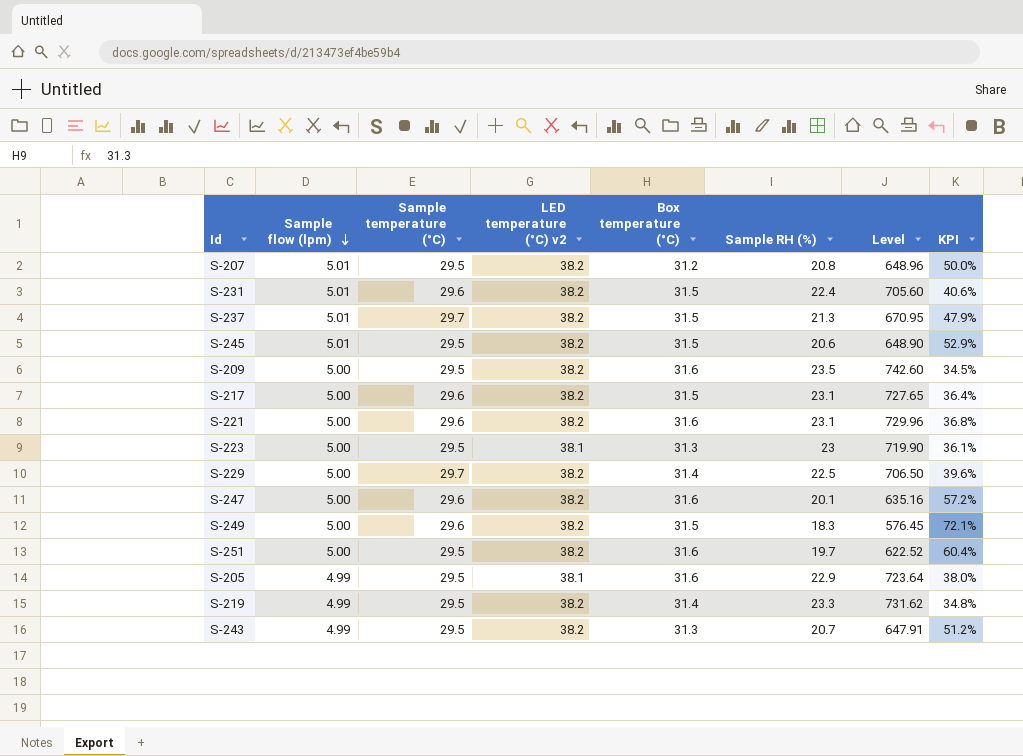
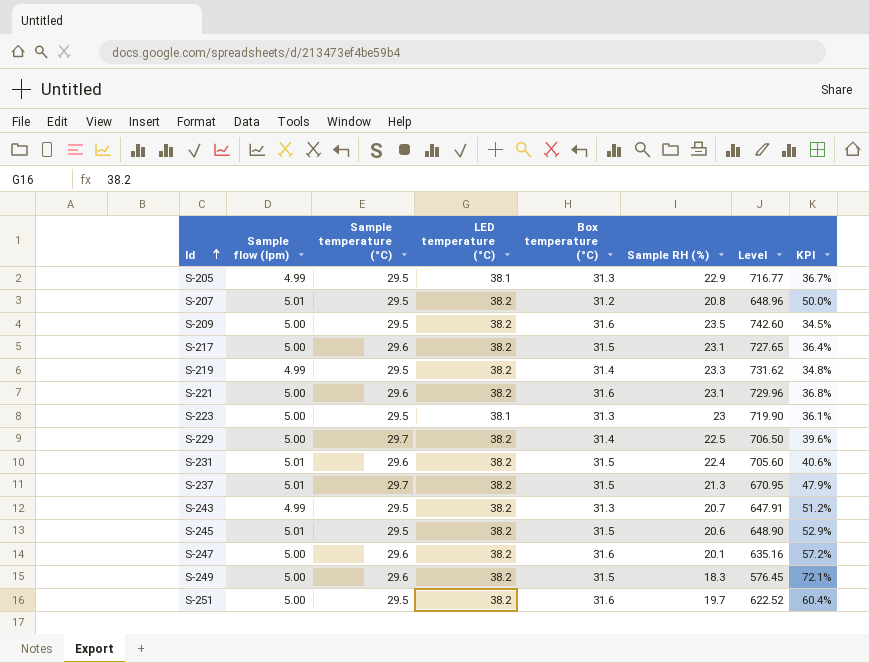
row order: Sample flow (lpm) descending -> Id ascending
column name: LED temperature (°C) v2 -> LED temperature (°C)
S-205 | Box temperature (°C): 31.6 -> 31.3
S-205 | Level: 723.64 -> 716.77
S-205 | KPI: 38.0% -> 36.7%

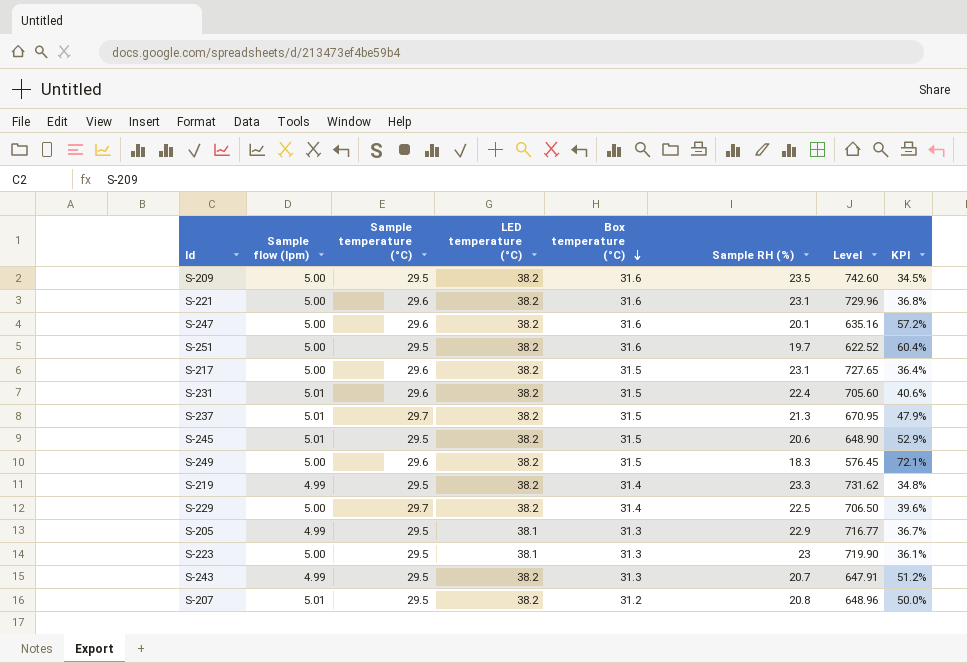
row order: Id ascending -> Box temperature (°C) descending

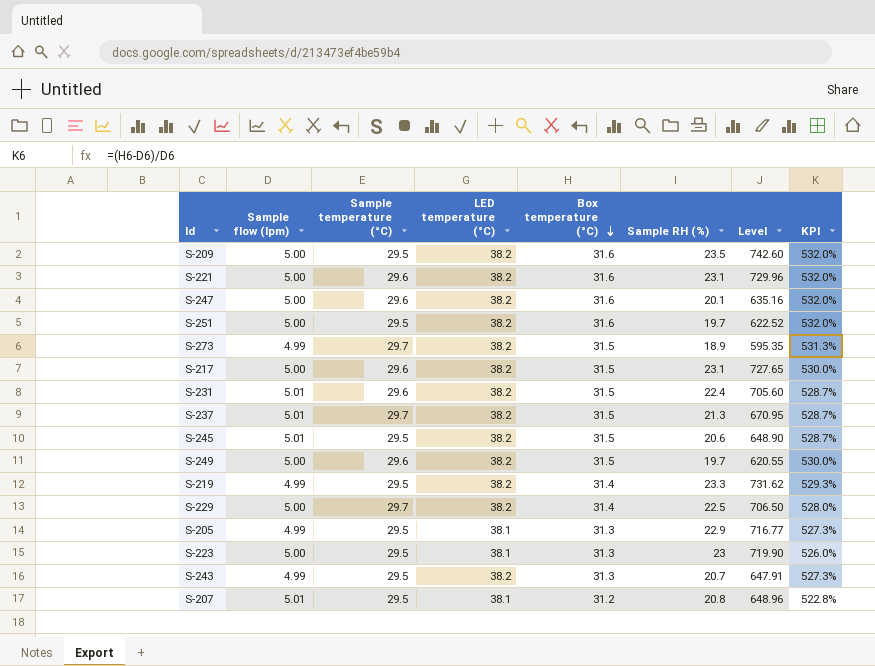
column KPI | formula: ([Box temperature (°C)] - [Sample RH (%)]) / [Sample RH (%)] -> ([Box temperature (°C)] - [Sample flow (lpm)]) / [Sample flow (lpm)]
row S-273: none -> 4.99 | 29.7 | 38.2 | 31.5 | 18.9 | 595.35 | 531.3%
S-249 | Sample RH (%): 18.3 -> 19.7
S-249 | Level: 576.45 -> 620.55
S-207 | LED temperature (°C): 38.2 -> 38.1

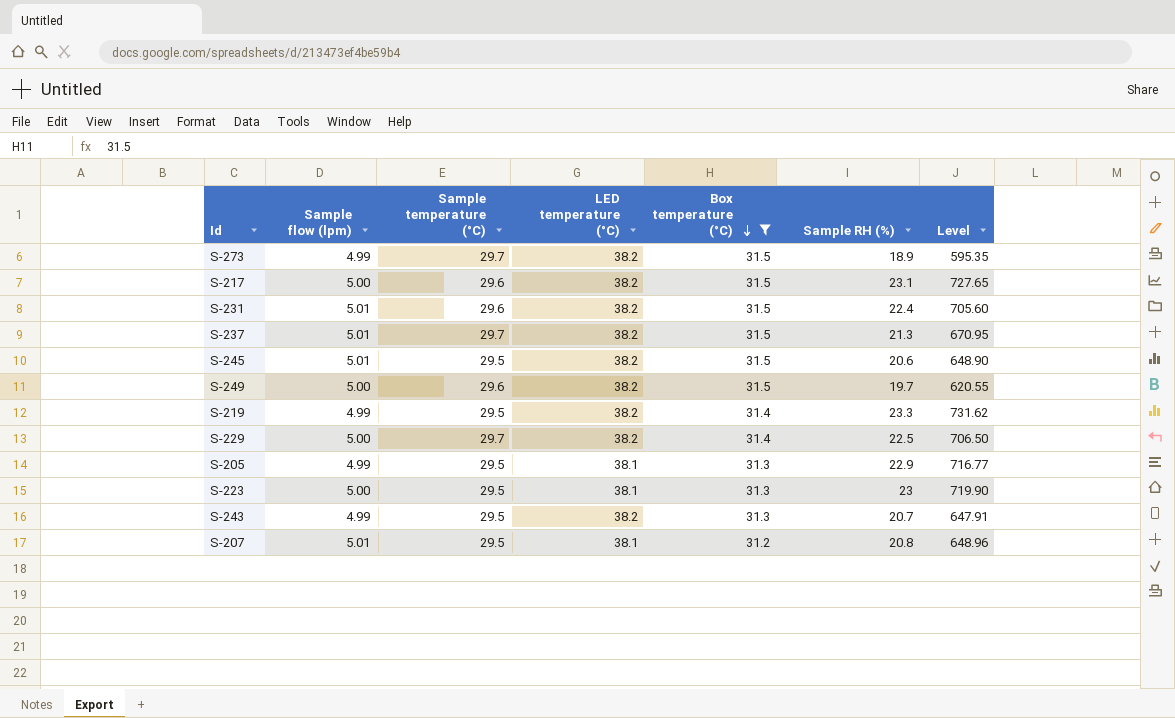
filter: none -> Box temperature (°C) != 31.6
column KPI | formula: ([Box temperature (°C)] - [Sample flow (lpm)]) / [Sample flow (lpm)] -> none

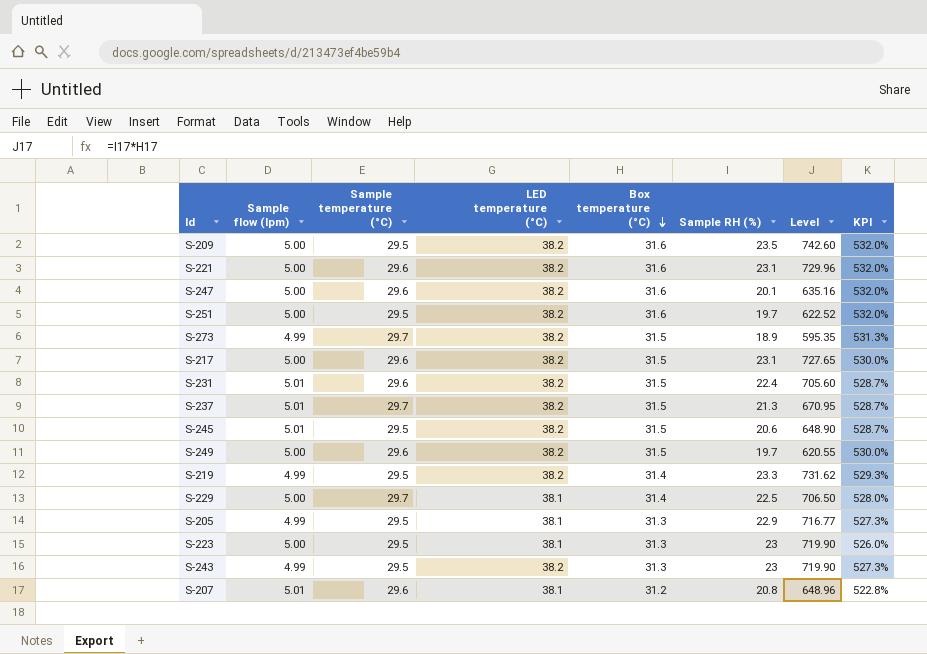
filter: Box temperature (°C) != 31.6 -> none
column KPI | formula: none -> ([Box temperature (°C)] - [Sample flow (lpm)]) / [Sample flow (lpm)]
S-229 | LED temperature (°C): 38.2 -> 38.1
S-243 | Sample RH (%): 20.7 -> 23
S-243 | Level: 647.91 -> 719.90
S-207 | Sample temperature (°C): 29.5 -> 29.6

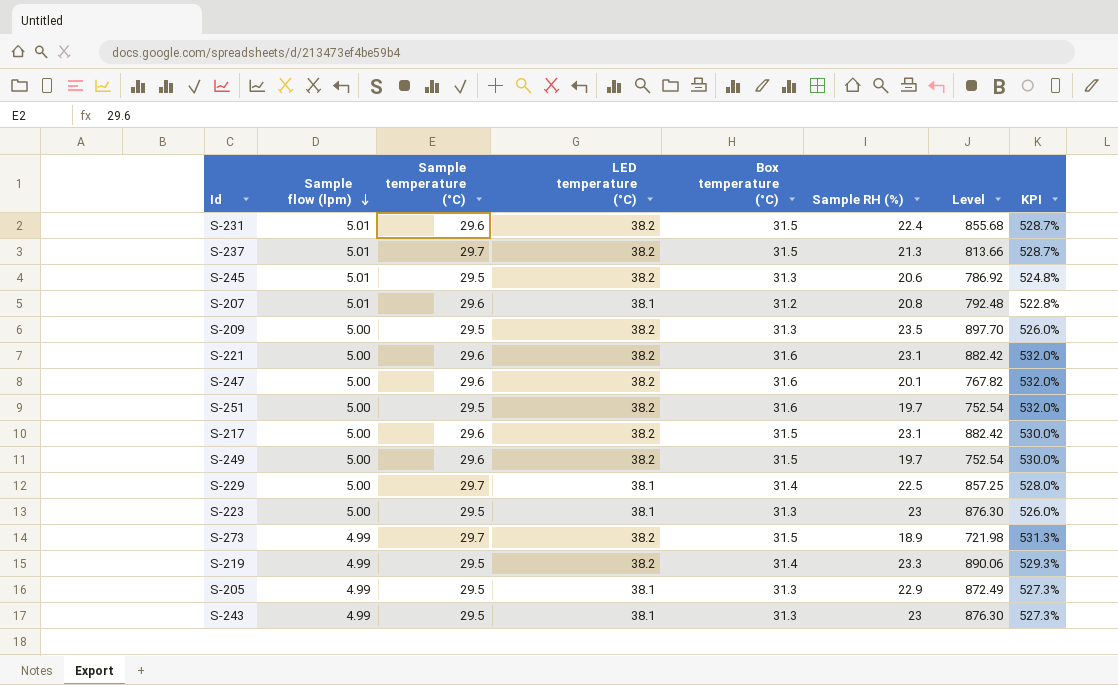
row order: Box temperature (°C) descending -> Sample flow (lpm) descending
column Level | formula: [Box temperature (°C)] * [Sample RH (%)] -> [LED temperature (°C)] * [Sample RH (%)]
S-245 | Box temperature (°C): 31.5 -> 31.3
S-245 | KPI: 528.7% -> 524.8%
S-209 | Box temperature (°C): 31.6 -> 31.3
S-209 | KPI: 532.0% -> 526.0%
S-243 | LED temperature (°C): 38.2 -> 38.1

